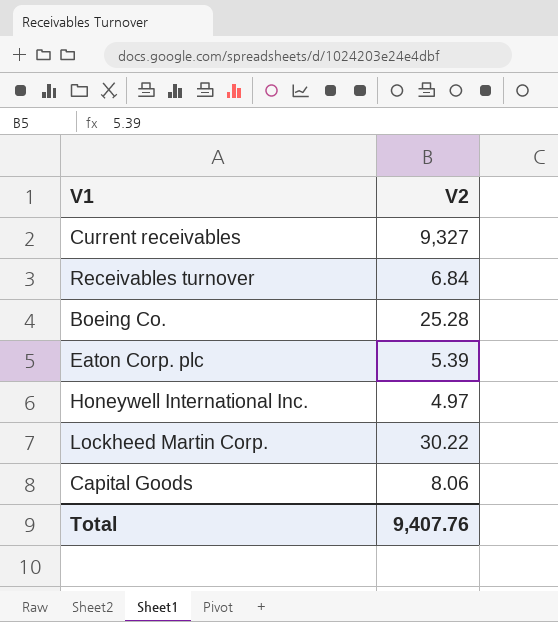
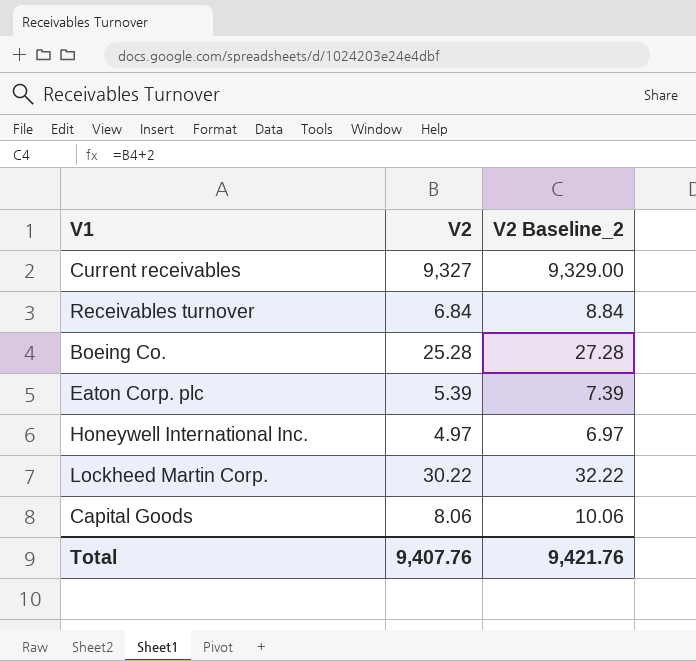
column V2 Baseline_2 | formula: none -> [V2] + 2

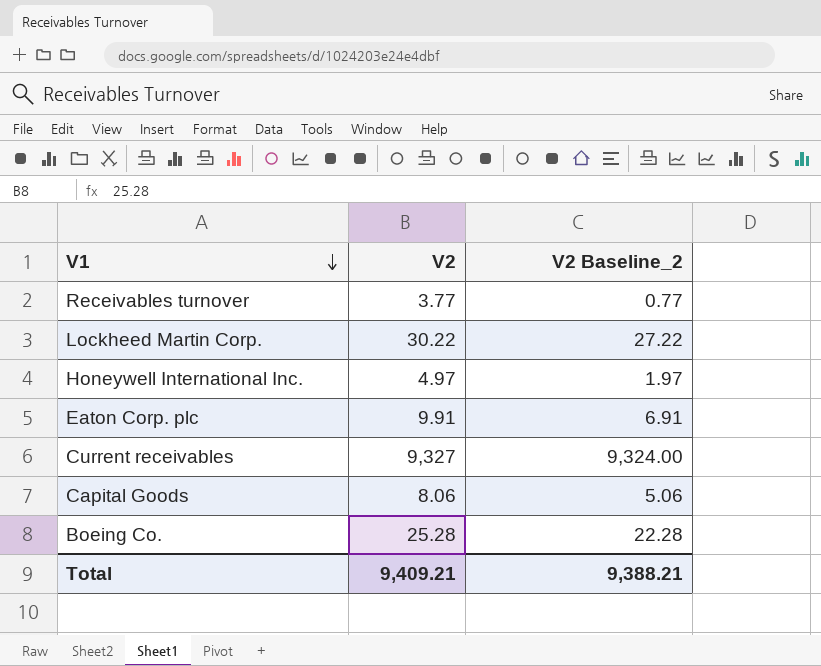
row order: none -> V1 descending
column V2 Baseline_2 | formula: [V2] + 2 -> [V2] - 3
Receivables turnover | V2: 6.84 -> 3.77
Eaton Corp. plc | V2: 5.39 -> 9.91
Total | V2: 9,407.76 -> 9,409.21
Total | V2 Baseline_2: 9,421.76 -> 9,388.21

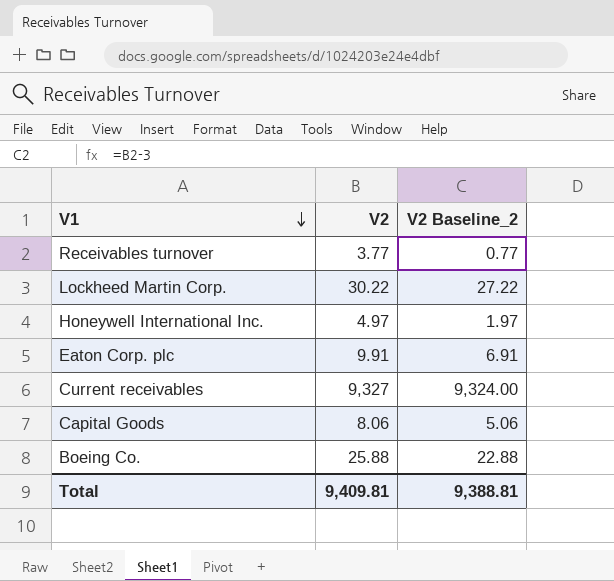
Boeing Co. | V2: 25.28 -> 25.88
Boeing Co. | V2 Baseline_2: 22.28 -> 22.88
Total | V2: 9,409.21 -> 9,409.81
Total | V2 Baseline_2: 9,388.21 -> 9,388.81

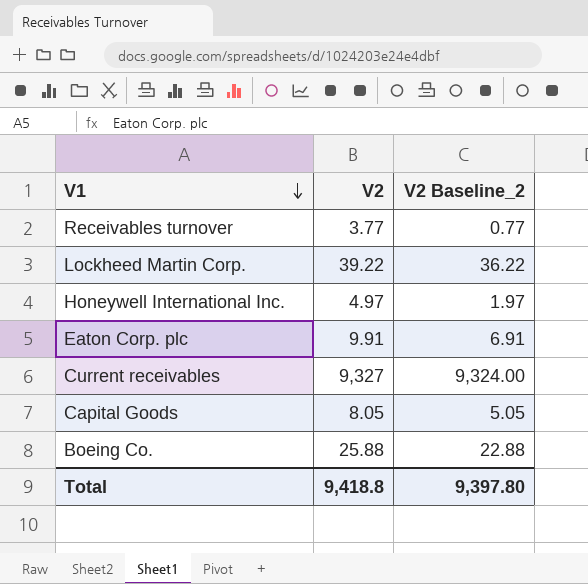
Lockheed Martin Corp. | V2: 30.22 -> 39.22
Lockheed Martin Corp. | V2 Baseline_2: 27.22 -> 36.22
Capital Goods | V2: 8.06 -> 8.05
Capital Goods | V2 Baseline_2: 5.06 -> 5.05
Total | V2: 9,409.81 -> 9,418.8
Total | V2 Baseline_2: 9,388.81 -> 9,397.80

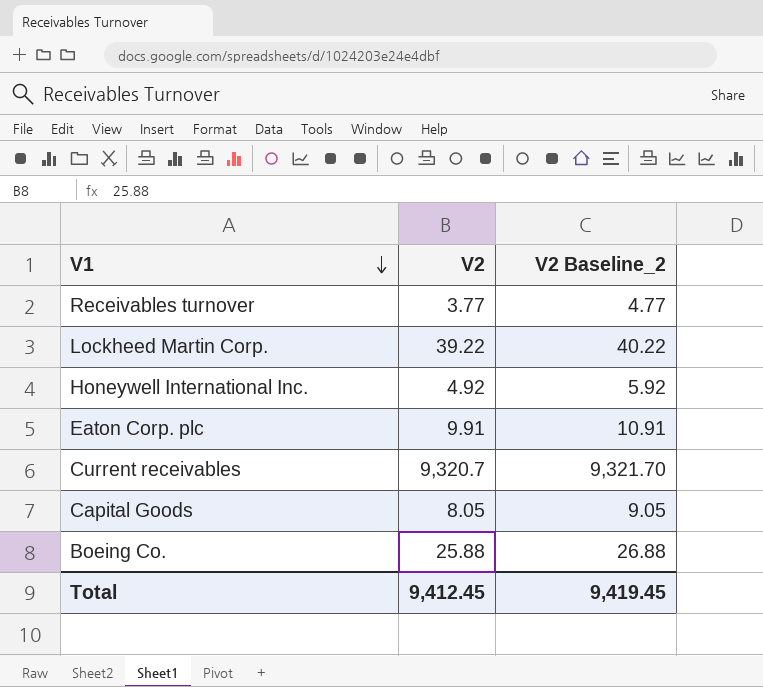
column V2 Baseline_2 | formula: [V2] - 3 -> [V2] + 1
Honeywell International Inc. | V2: 4.97 -> 4.92
Current receivables | V2: 9,327 -> 9,320.7
Total | V2: 9,418.8 -> 9,412.45
Total | V2 Baseline_2: 9,397.80 -> 9,419.45

